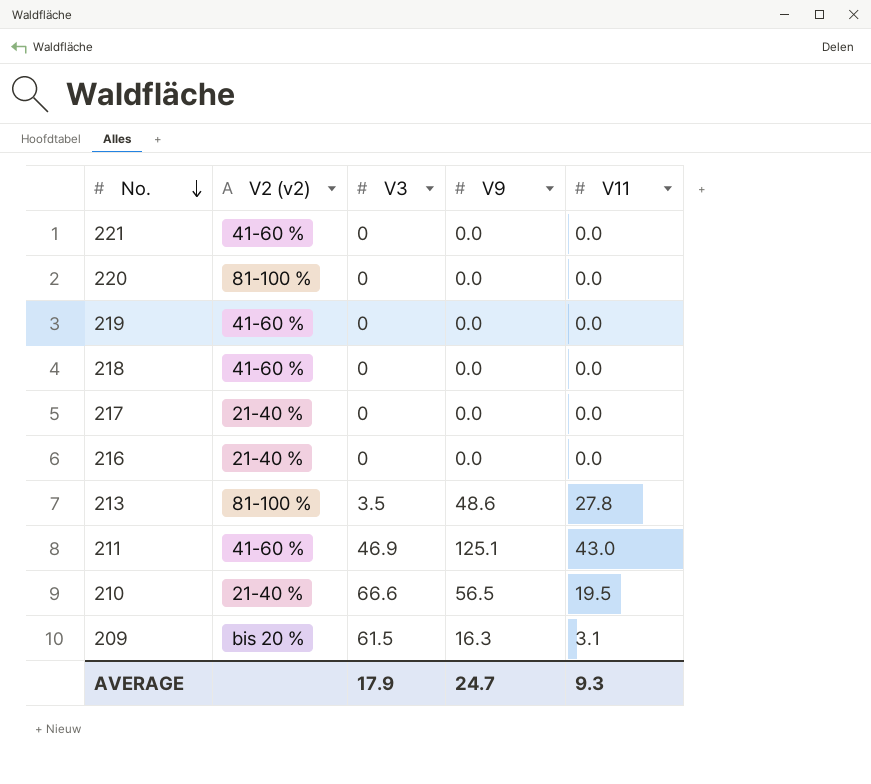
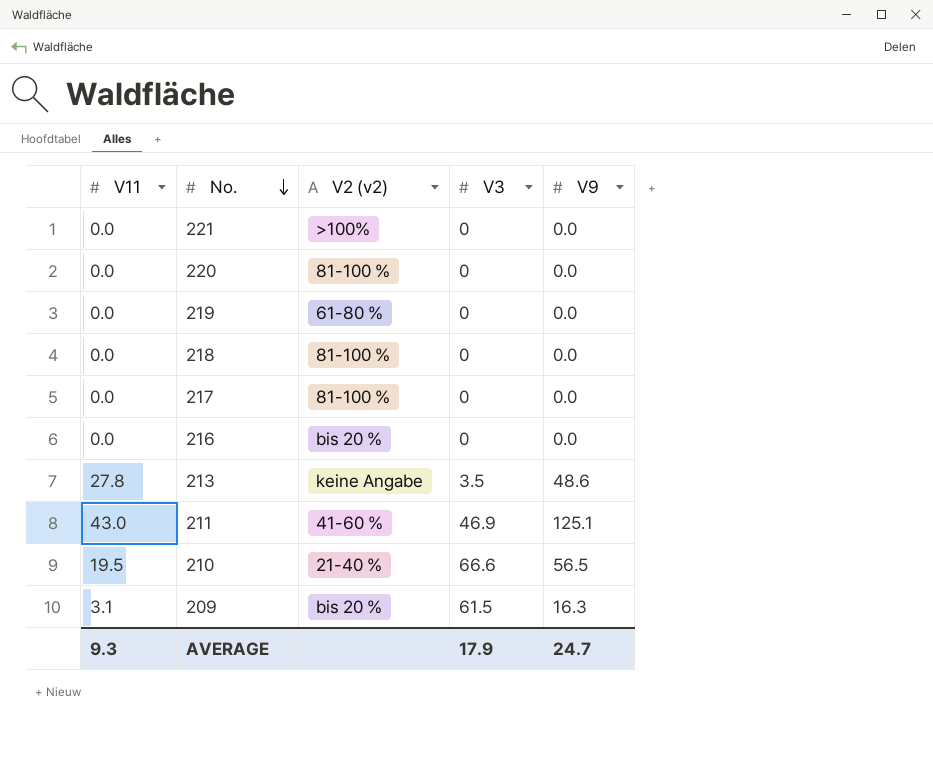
column V11 | position: 5 -> 1
221 | V2 (v2): 41-60 % -> >100%
219 | V2 (v2): 41-60 % -> 61-80 %
218 | V2 (v2): 41-60 % -> 81-100 %
217 | V2 (v2): 21-40 % -> 81-100 %
216 | V2 (v2): 21-40 % -> bis 20 %
213 | V2 (v2): 81-100 % -> keine Angabe

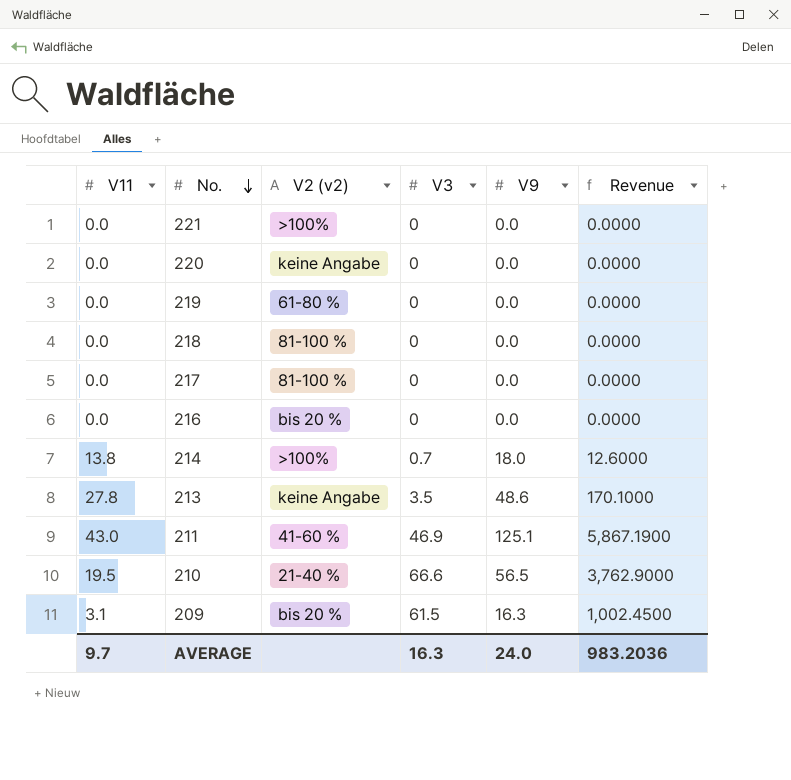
column Revenue | formula: none -> [V3] * [V9]
220 | V2 (v2): 81-100 % -> keine Angabe
row 214: none -> 13.8 | >100% | 0.7 | 18.0 | 12.6000
AVERAGE | V11: 9.3 -> 9.7
AVERAGE | V3: 17.9 -> 16.3
AVERAGE | V9: 24.7 -> 24.0

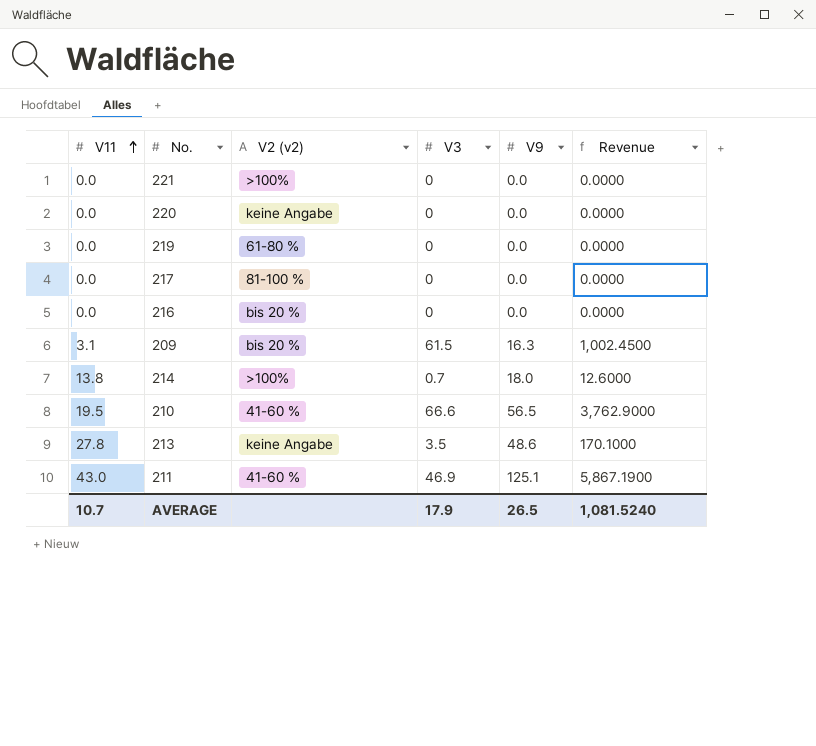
row order: No. descending -> V11 ascending
row 218: 0.0 | 81-100 % | 0 | 0.0 | 0.0000 -> none
210 | V2 (v2): 21-40 % -> 41-60 %
AVERAGE | V11: 9.7 -> 10.7
AVERAGE | V3: 16.3 -> 17.9
AVERAGE | V9: 24.0 -> 26.5
AVERAGE | Revenue: 983.2036 -> 1,081.5240

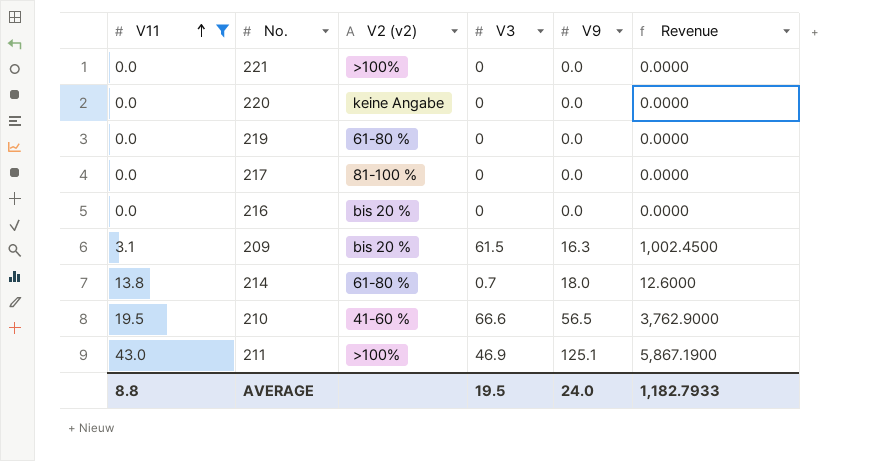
filter: none -> V11 != 27.8
214 | V2 (v2): >100% -> 61-80 %
211 | V2 (v2): 41-60 % -> >100%
AVERAGE | V11: 10.7 -> 8.8
AVERAGE | V3: 17.9 -> 19.5
AVERAGE | V9: 26.5 -> 24.0
AVERAGE | Revenue: 1,081.5240 -> 1,182.7933

